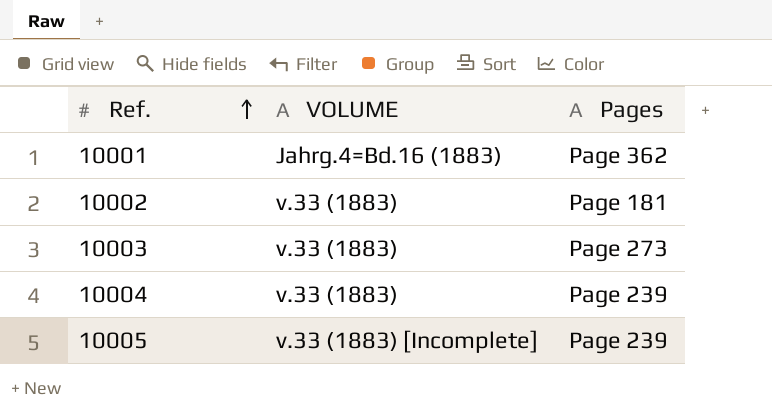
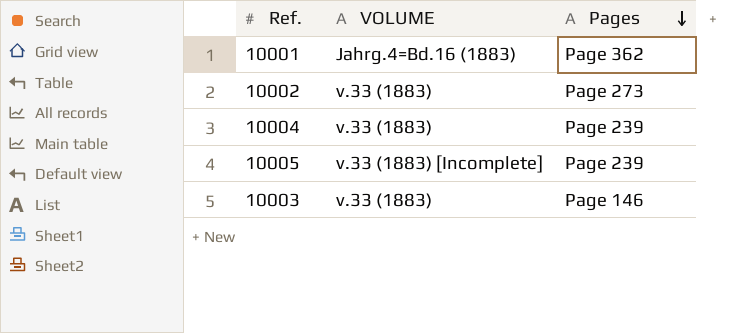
row order: Ref. ascending -> Pages descending
10002 | Pages: Page 181 -> Page 273
10003 | Pages: Page 273 -> Page 146

